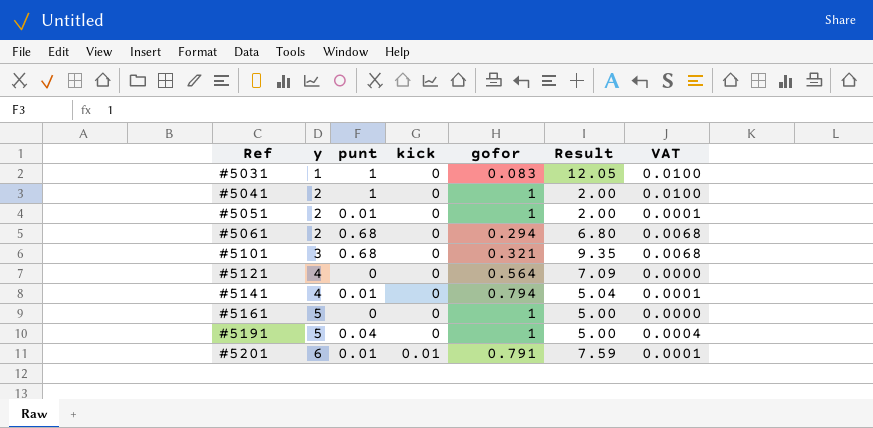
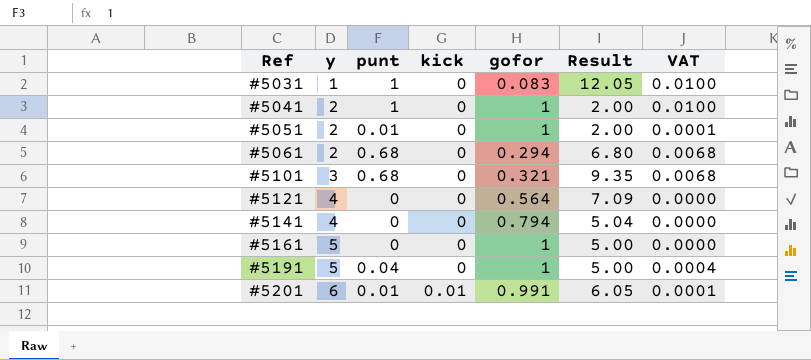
#5141 | punt: 0.01 -> 0
#5141 | VAT: 0.0001 -> 0.0000
#5201 | gofor: 0.791 -> 0.991
#5201 | Result: 7.59 -> 6.05

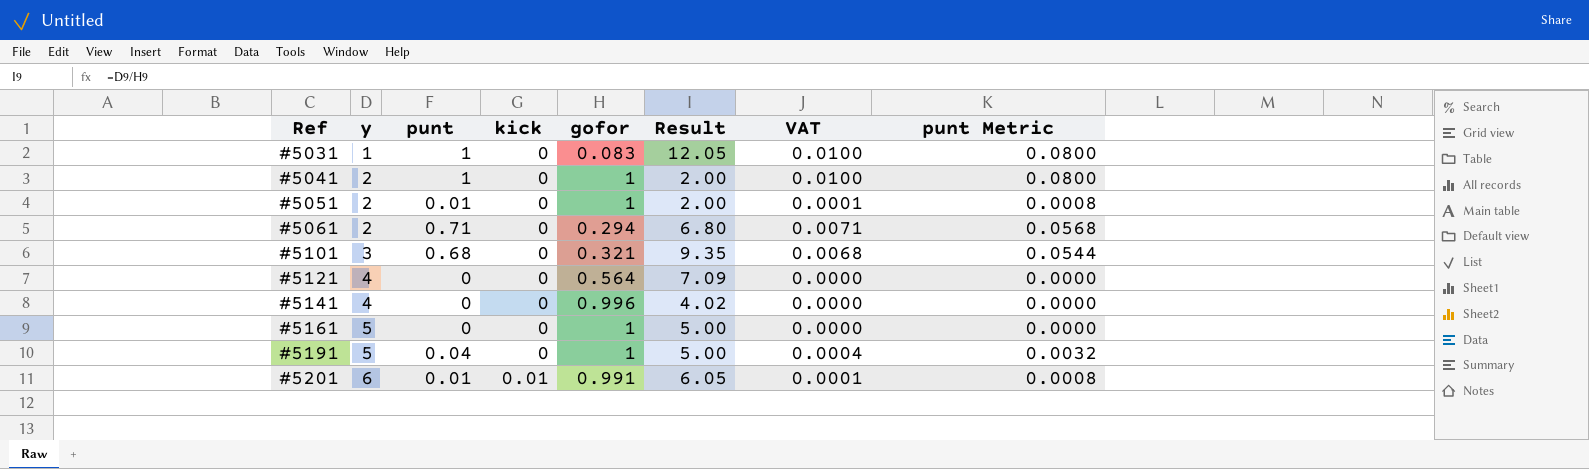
column punt Metric | formula: none -> [punt] * 0.08
#5061 | punt: 0.68 -> 0.71
#5061 | VAT: 0.0068 -> 0.0071
#5141 | gofor: 0.794 -> 0.996
#5141 | Result: 5.04 -> 4.02

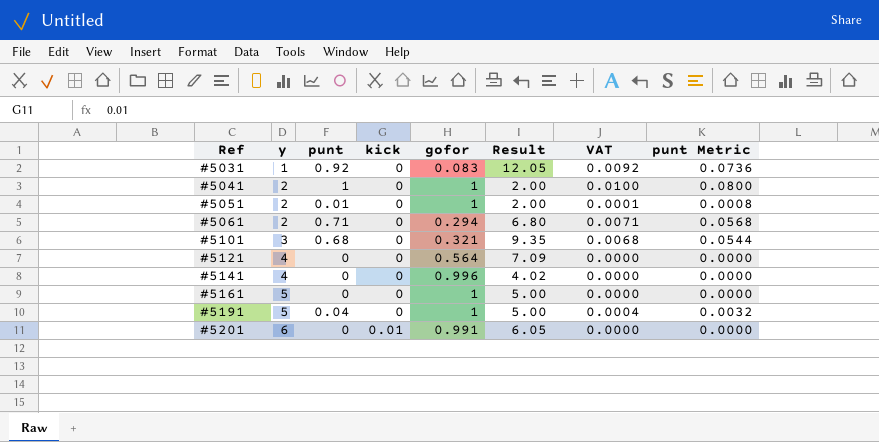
#5031 | punt: 1 -> 0.92
#5031 | VAT: 0.0100 -> 0.0092
#5031 | punt Metric: 0.0800 -> 0.0736
#5201 | punt: 0.01 -> 0
#5201 | VAT: 0.0001 -> 0.0000
#5201 | punt Metric: 0.0008 -> 0.0000

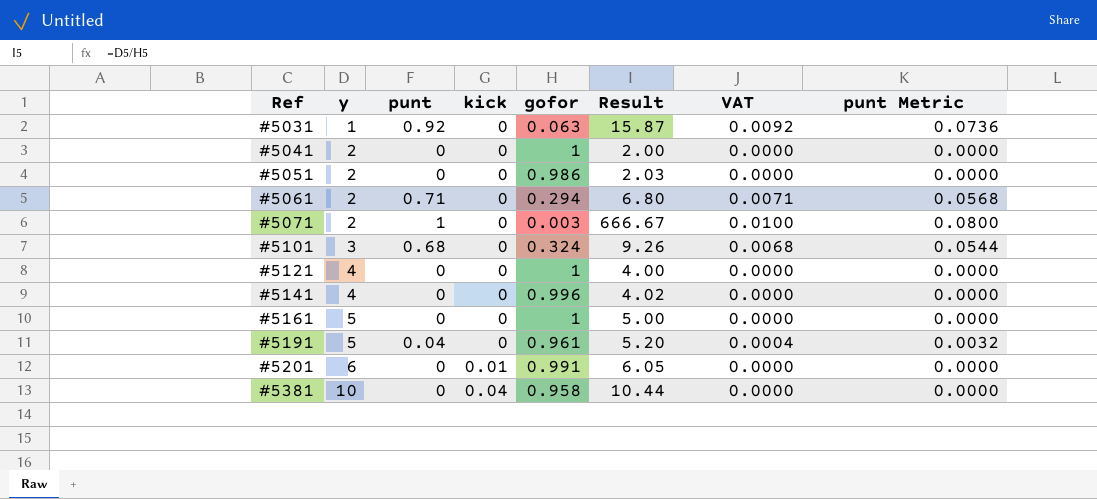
#5031 | gofor: 0.083 -> 0.063
#5031 | Result: 12.05 -> 15.87
#5041 | punt: 1 -> 0
#5041 | VAT: 0.0100 -> 0.0000
#5041 | punt Metric: 0.0800 -> 0.0000
#5051 | punt: 0.01 -> 0
#5051 | gofor: 1 -> 0.986
#5051 | Result: 2.00 -> 2.03
#5051 | VAT: 0.0001 -> 0.0000
#5051 | punt Metric: 0.0008 -> 0.0000
row #5071: none -> 2 | 1 | 0 | 0.003 | 666.67 | 0.0100 | 0.0800
#5101 | gofor: 0.321 -> 0.324
#5101 | Result: 9.35 -> 9.26
#5121 | gofor: 0.564 -> 1
#5121 | Result: 7.09 -> 4.00
#5191 | gofor: 1 -> 0.961
#5191 | Result: 5.00 -> 5.20
row #5381: none -> 10 | 0 | 0.04 | 0.958 | 10.44 | 0.0000 | 0.0000

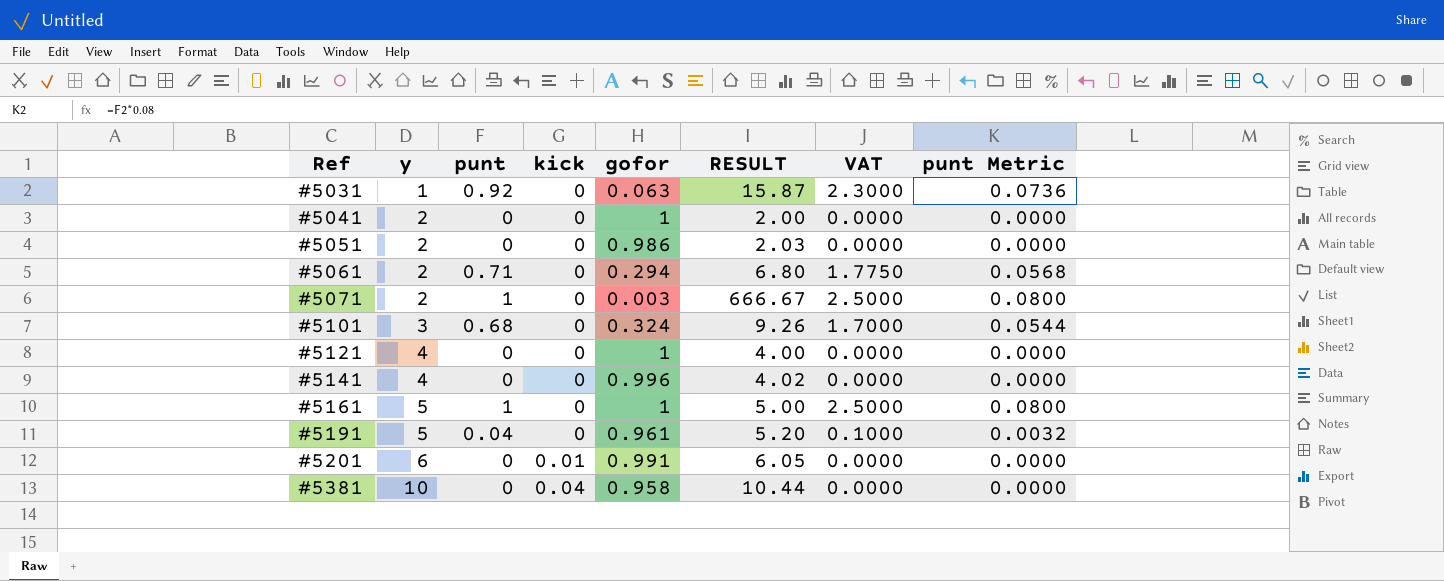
column name: Result -> RESULT
column VAT | formula: [punt] * 0.01 -> [punt] * 2.5
#5161 | punt: 0 -> 1
#5161 | punt Metric: 0.0000 -> 0.0800

